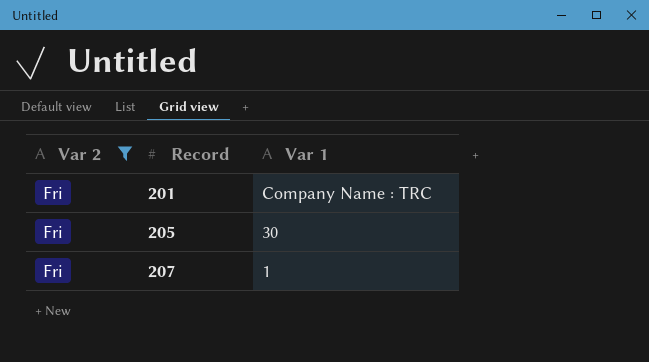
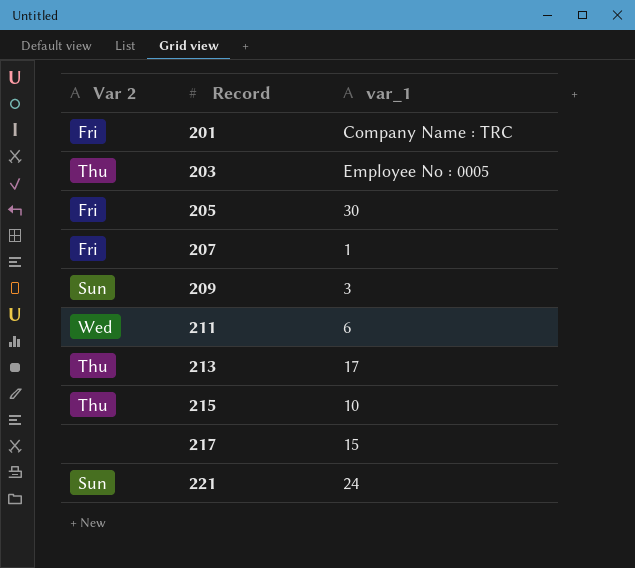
filter: Var 2 = Fri -> none
column name: Var 1 -> var_1

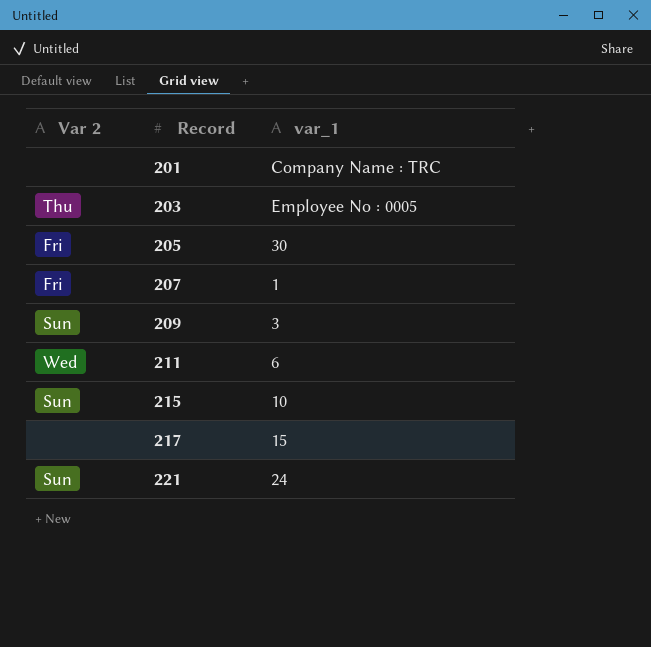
row 213: Thu | 17 -> none
201 | Var 2: Fri -> none
215 | Var 2: Thu -> Sun

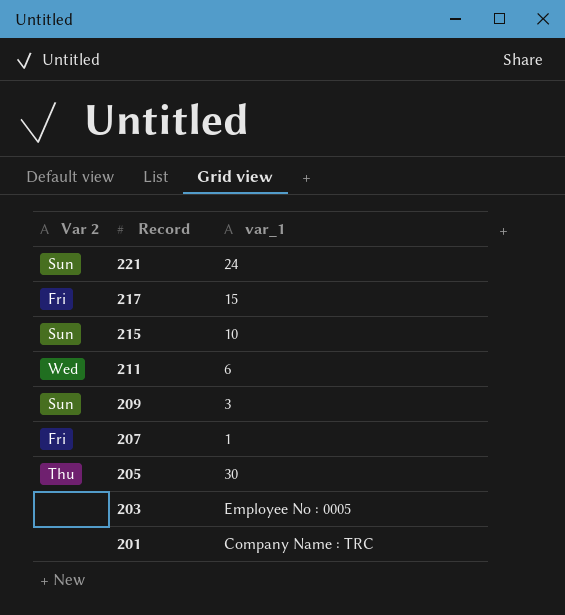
row order: Record ascending -> Record descending
217 | Var 2: none -> Fri
205 | Var 2: Fri -> Thu
203 | Var 2: Thu -> none

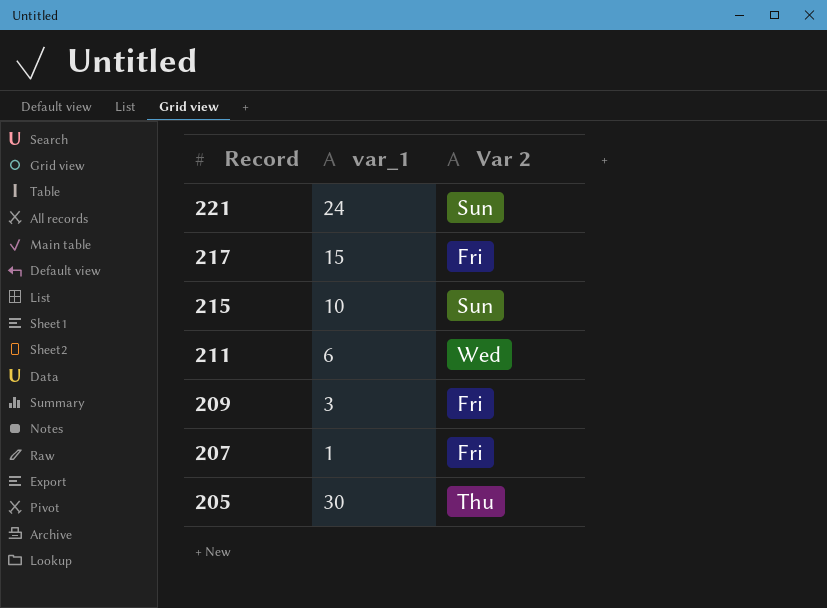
column Var 2 | position: 1 -> 3
row 203: none | Employee No : 0005 -> none
row 201: none | Company Name : TRC -> none
209 | Var 2: Sun -> Fri

